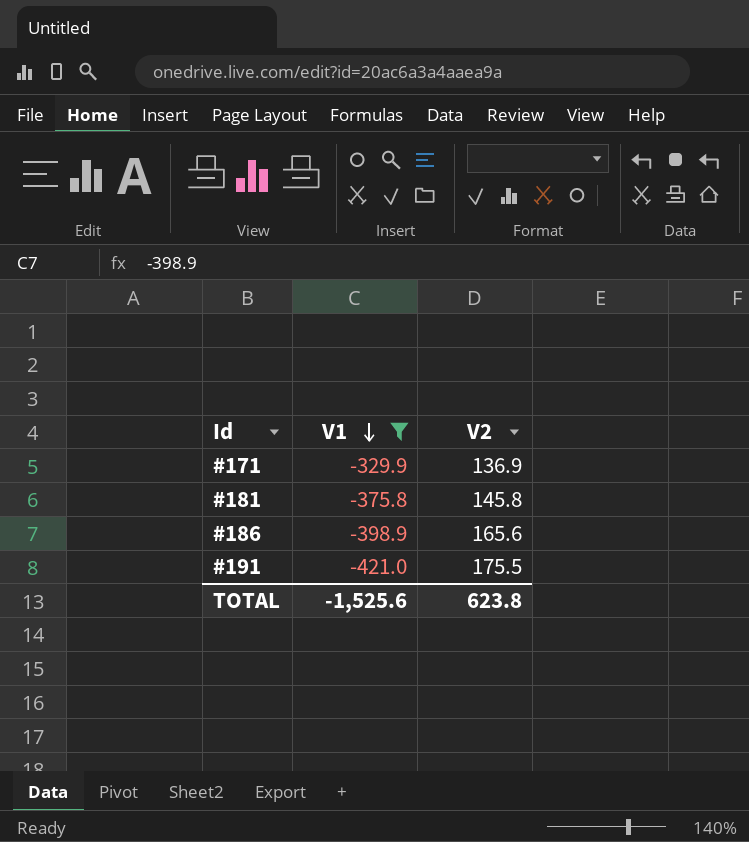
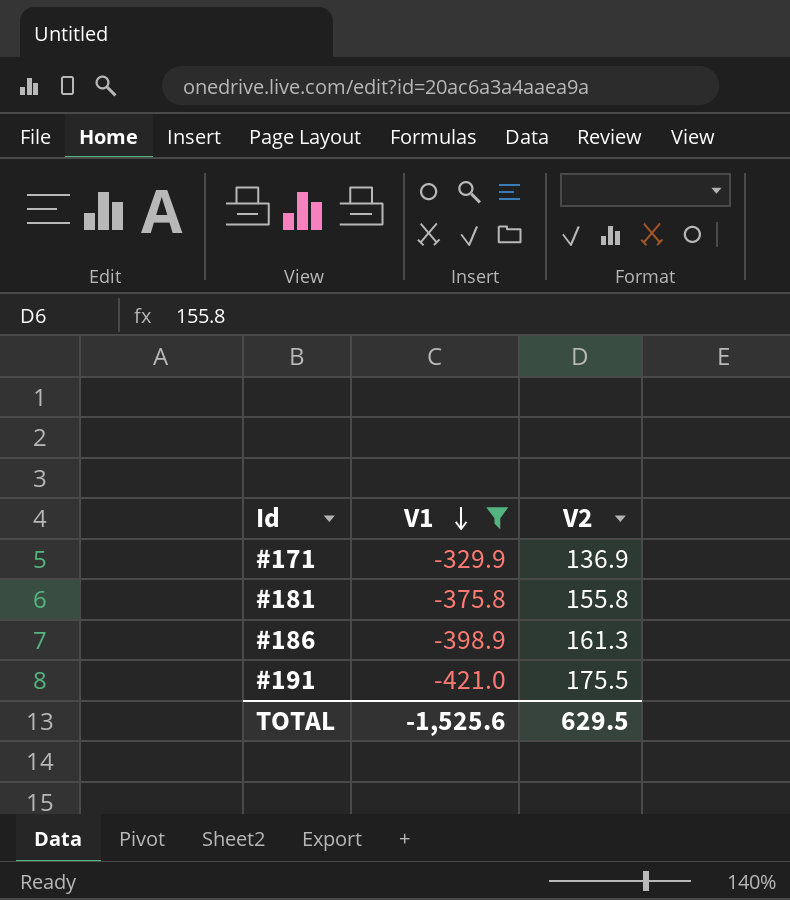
#181 | V2: 145.8 -> 155.8
#186 | V2: 165.6 -> 161.3
TOTAL | V2: 623.8 -> 629.5

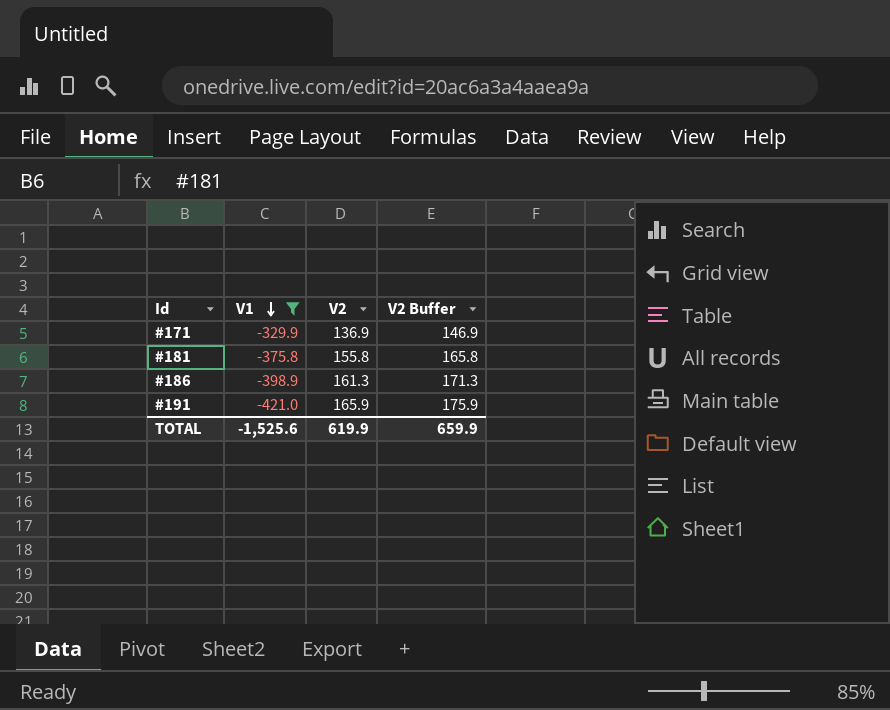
column V2 Buffer | formula: none -> [V2] + 10
#191 | V2: 175.5 -> 165.9
TOTAL | V2: 629.5 -> 619.9

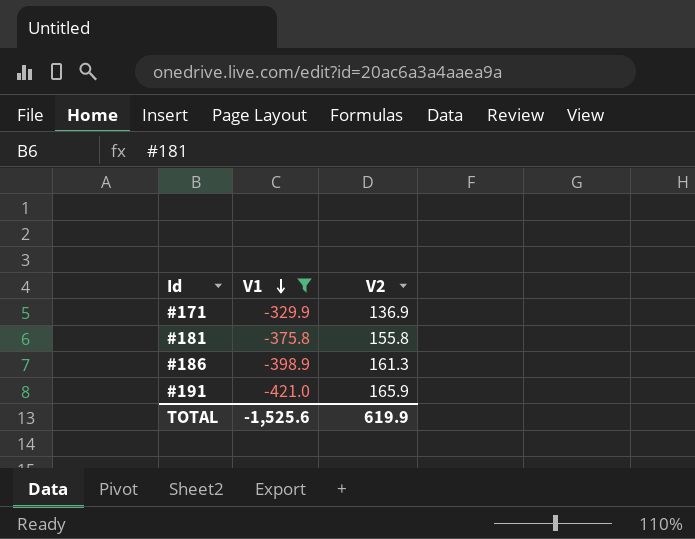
column V2 Buffer | formula: [V2] + 10 -> none

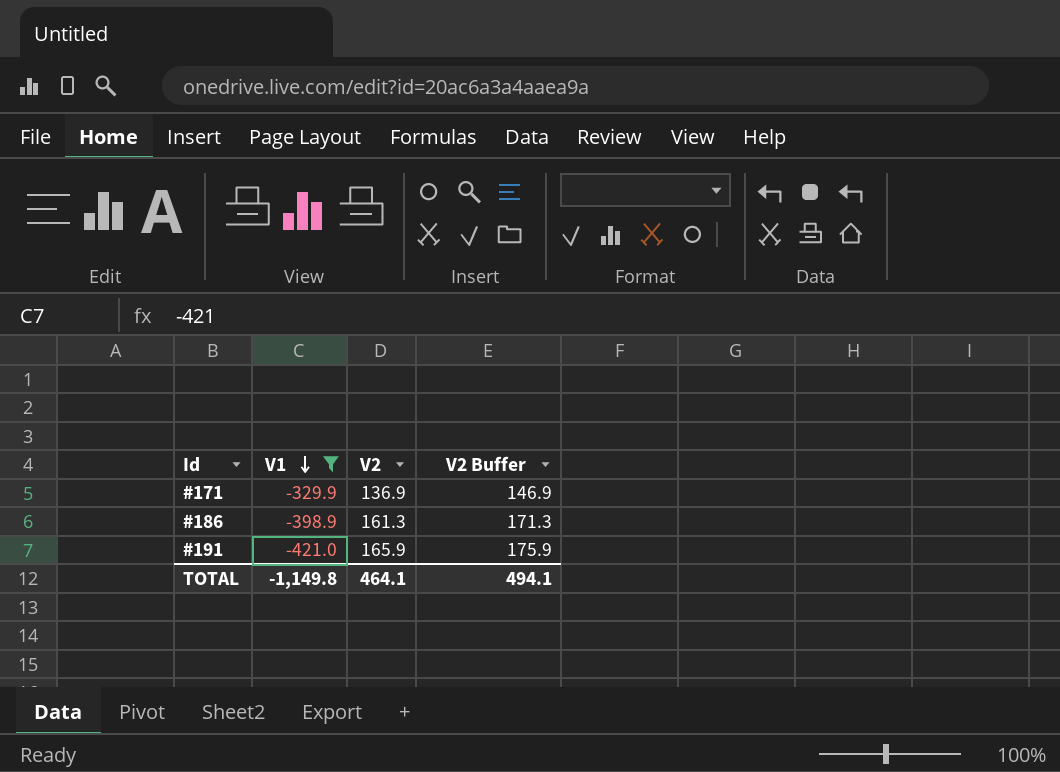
column V2 Buffer | formula: none -> [V2] + 10
row #181: -375.8 | 155.8 -> none
TOTAL | V1: -1,525.6 -> -1,149.8
TOTAL | V2: 619.9 -> 464.1

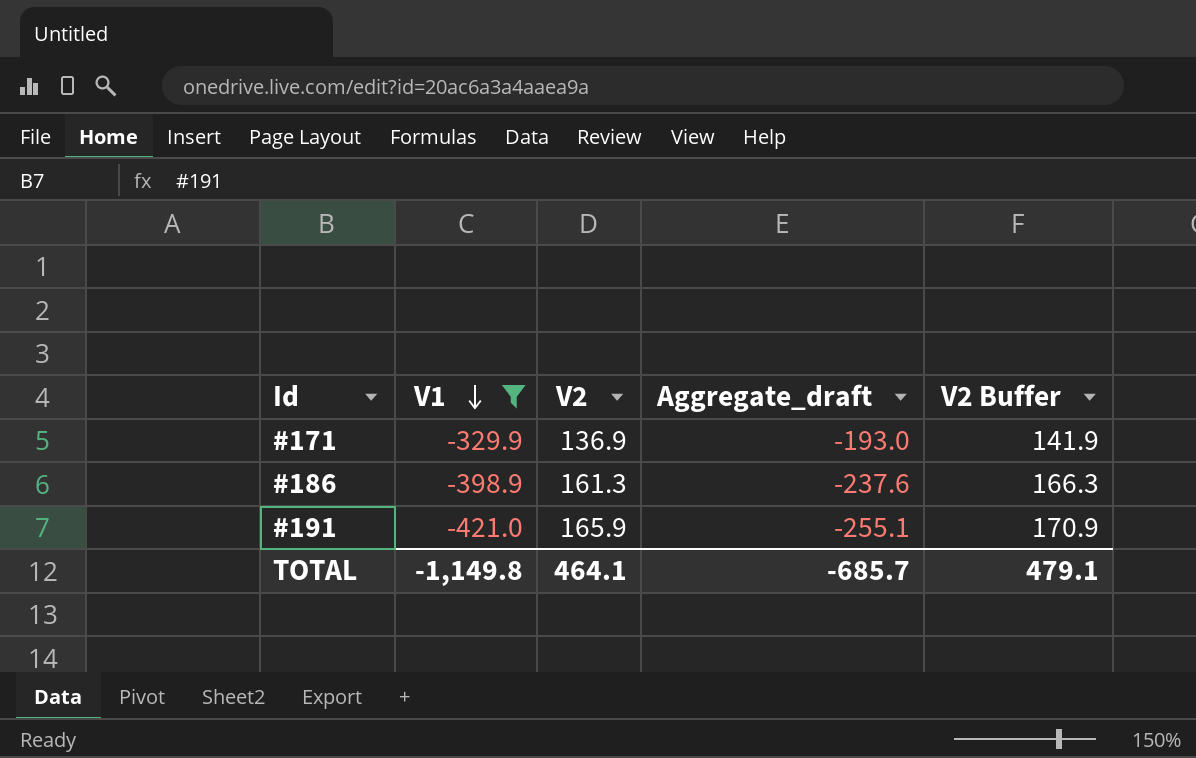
column Aggregate_draft | formula: none -> [V1] + [V2]
column V2 Buffer | formula: [V2] + 10 -> [V2] + 5
TOTAL | V2 Buffer: 494.1 -> 479.1

